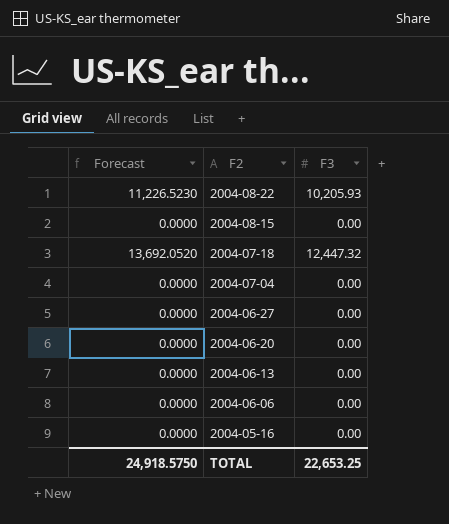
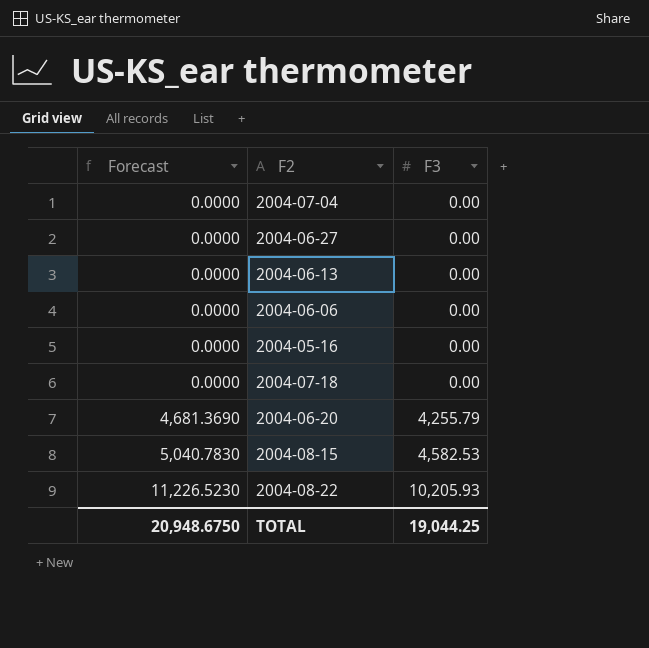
row order: F2 descending -> Forecast ascending
2004-07-18 | Forecast: 13,692.0520 -> 0.0000
2004-07-18 | F3: 12,447.32 -> 0.00
2004-06-20 | Forecast: 0.0000 -> 4,681.3690
2004-06-20 | F3: 0.00 -> 4,255.79
2004-08-15 | Forecast: 0.0000 -> 5,040.7830
2004-08-15 | F3: 0.00 -> 4,582.53
TOTAL | Forecast: 24,918.5750 -> 20,948.6750
TOTAL | F3: 22,653.25 -> 19,044.25

